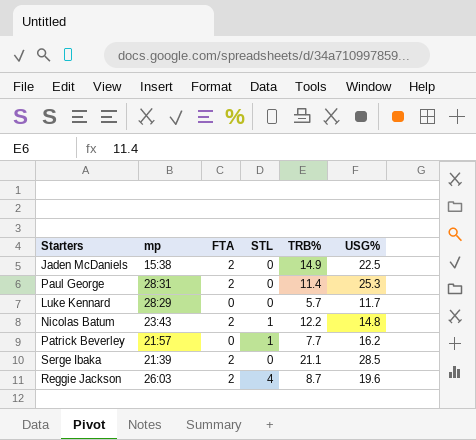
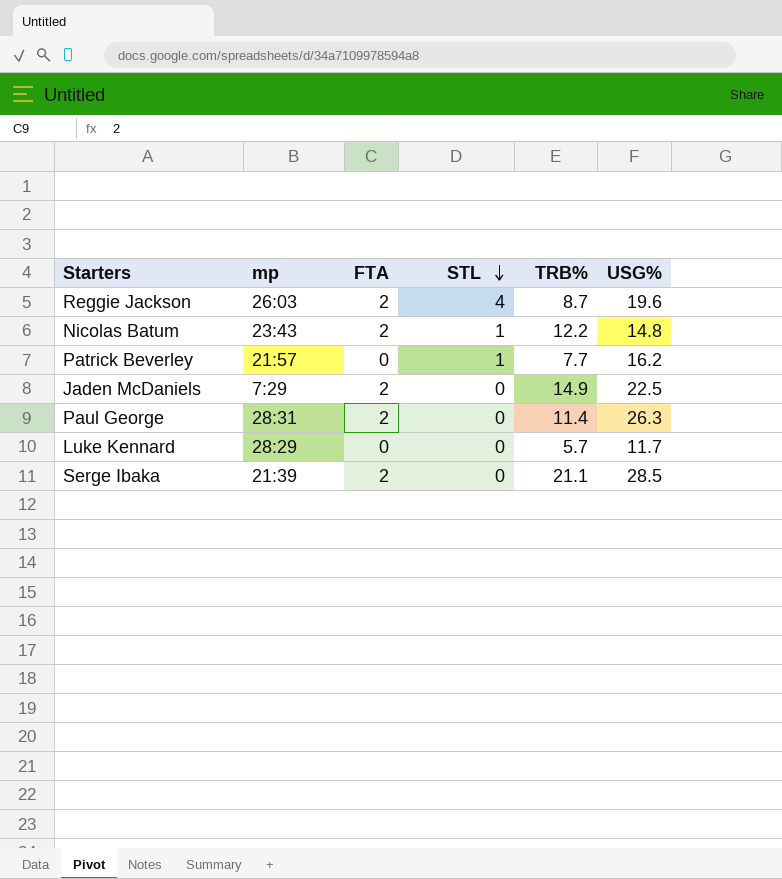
row order: none -> STL descending
Jaden McDaniels | mp: 15:38 -> 7:29
Paul George | USG%: 25.3 -> 26.3

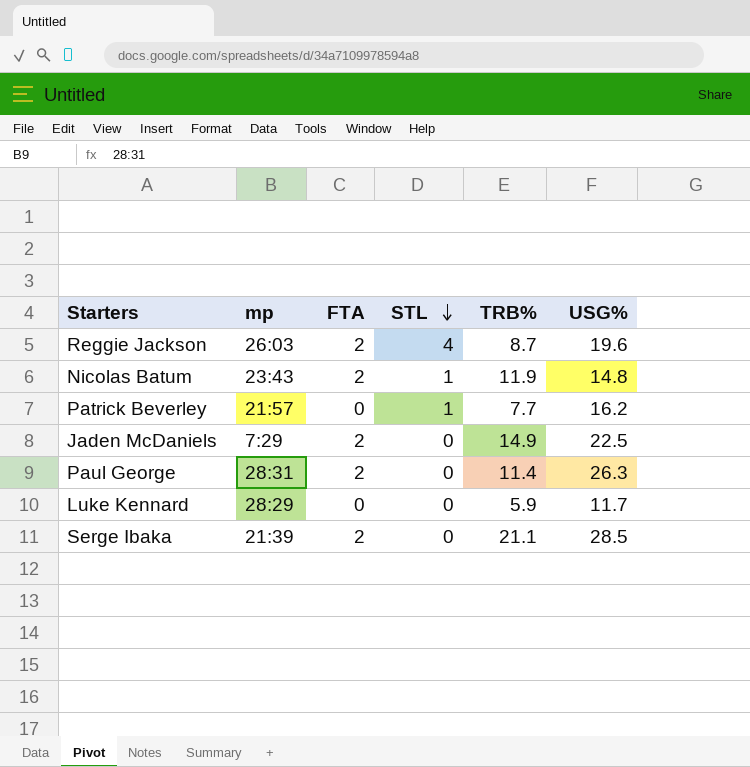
Nicolas Batum | TRB%: 12.2 -> 11.9
Luke Kennard | TRB%: 5.7 -> 5.9

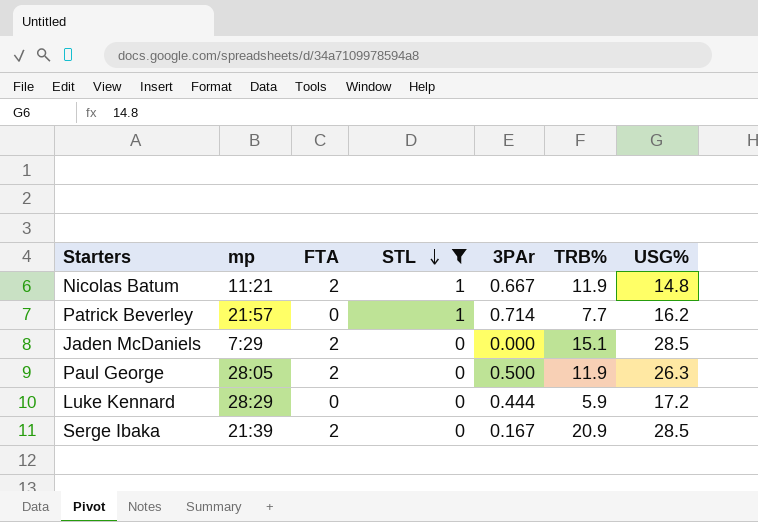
filter: none -> STL != 4
column 3PAr | position: none -> 5
Nicolas Batum | mp: 23:43 -> 11:21
Jaden McDaniels | TRB%: 14.9 -> 15.1
Jaden McDaniels | USG%: 22.5 -> 28.5
Paul George | mp: 28:31 -> 28:05
Paul George | TRB%: 11.4 -> 11.9
Luke Kennard | USG%: 11.7 -> 17.2
Serge Ibaka | TRB%: 21.1 -> 20.9

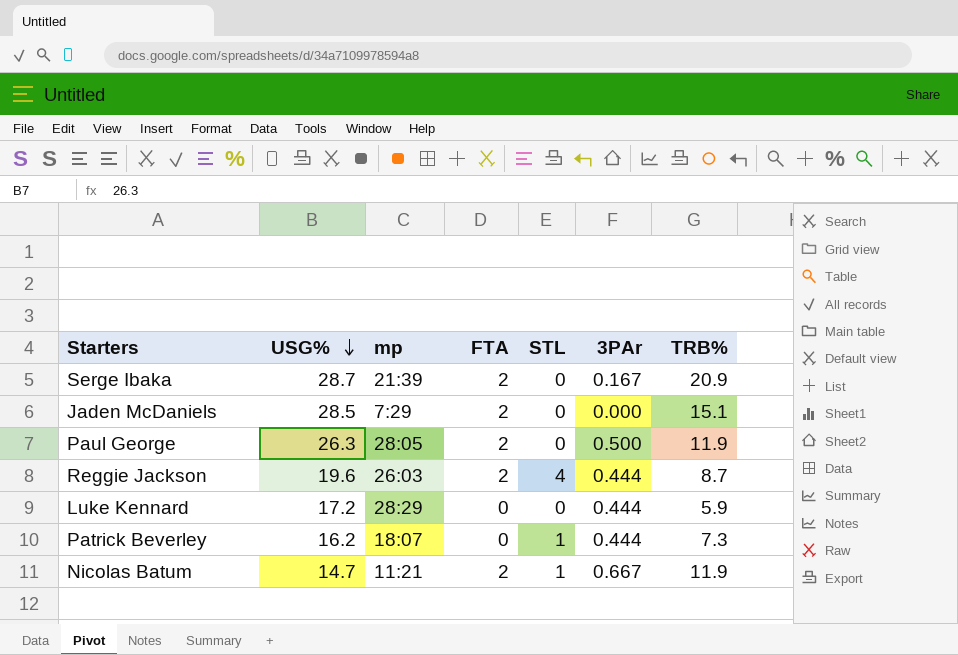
filter: STL != 4 -> none
row order: STL descending -> USG% descending
column USG% | position: 7 -> 2
Serge Ibaka | USG%: 28.5 -> 28.7
Patrick Beverley | mp: 21:57 -> 18:07
Patrick Beverley | 3PAr: 0.714 -> 0.444
Patrick Beverley | TRB%: 7.7 -> 7.3
Nicolas Batum | USG%: 14.8 -> 14.7

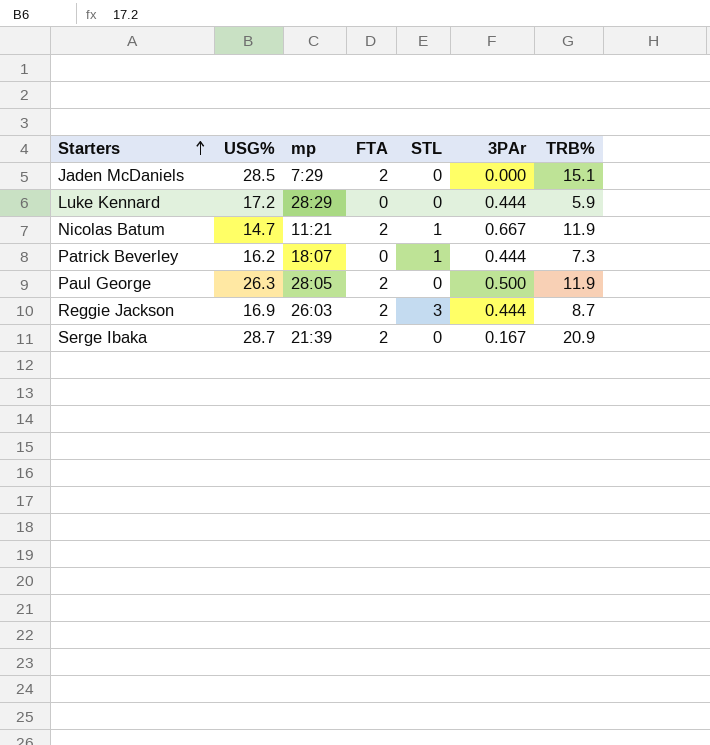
row order: USG% descending -> Starters ascending
Reggie Jackson | USG%: 19.6 -> 16.9
Reggie Jackson | STL: 4 -> 3

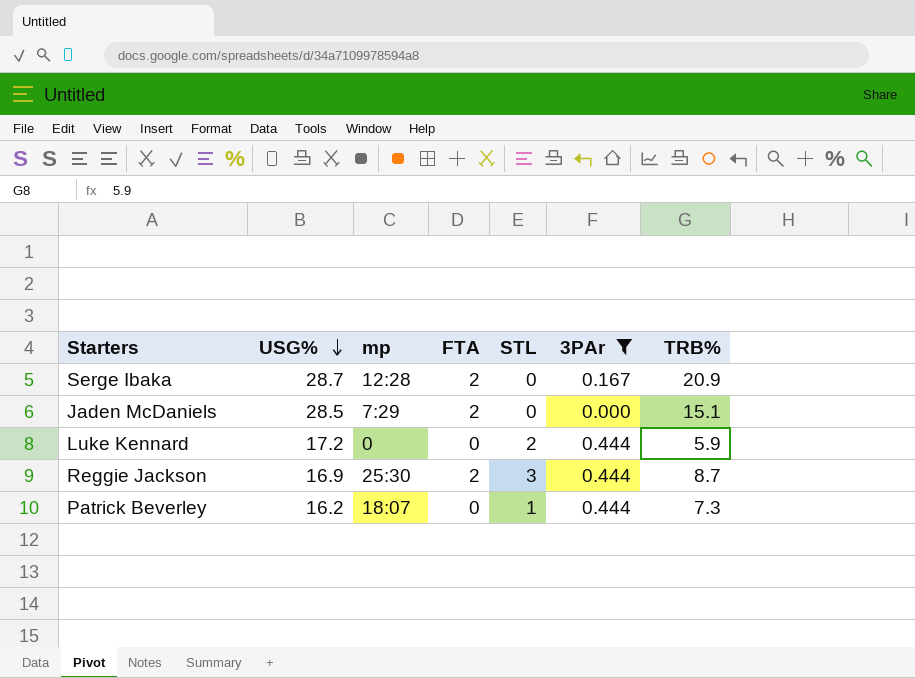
filter: none -> 3PAr <= 0.444
row order: Starters ascending -> USG% descending
Serge Ibaka | mp: 21:39 -> 12:28
Luke Kennard | mp: 28:29 -> 0
Luke Kennard | STL: 0 -> 2
Reggie Jackson | mp: 26:03 -> 25:30

